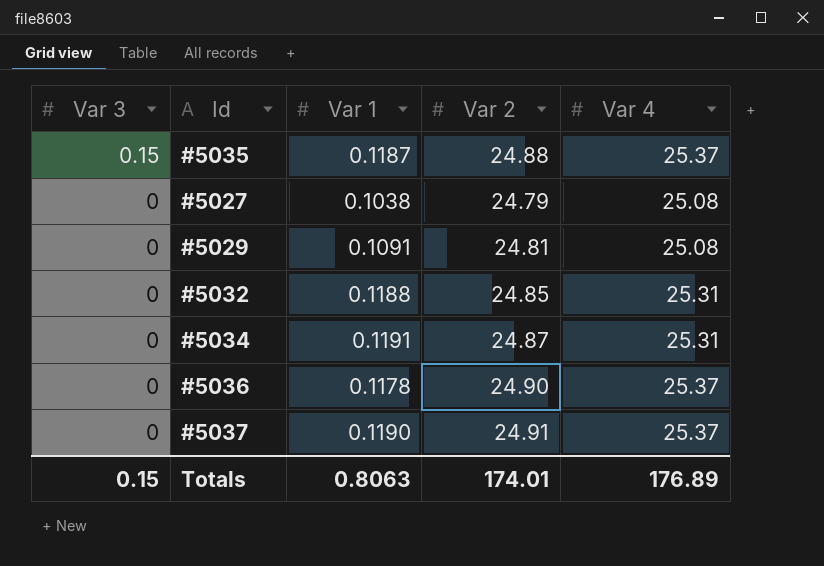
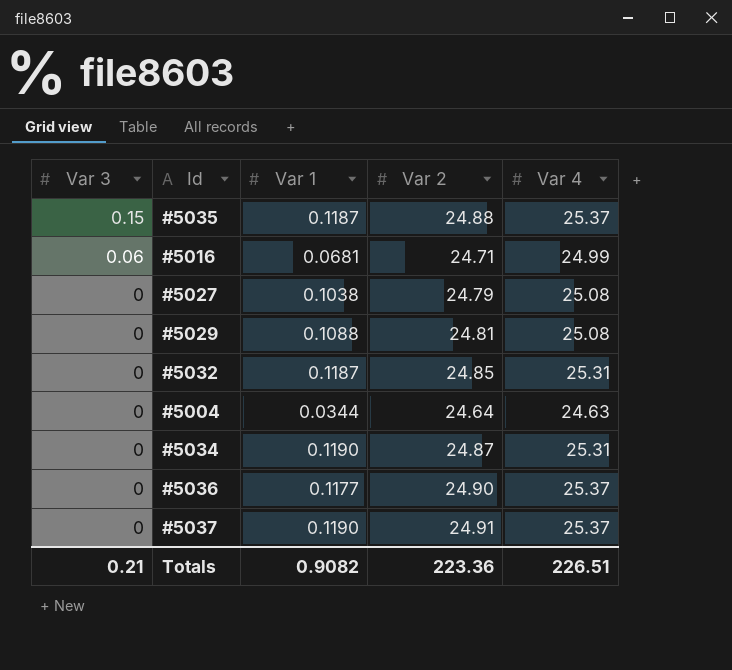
row #5016: none -> 0.06 | 0.0681 | 24.71 | 24.99
#5029 | Var 1: 0.1091 -> 0.1088
#5032 | Var 1: 0.1188 -> 0.1187
row #5004: none -> 0 | 0.0344 | 24.64 | 24.63
#5034 | Var 1: 0.1191 -> 0.1190
#5036 | Var 1: 0.1178 -> 0.1177
Totals | Var 3: 0.15 -> 0.21
Totals | Var 1: 0.8063 -> 0.9082
Totals | Var 2: 174.01 -> 223.36
Totals | Var 4: 176.89 -> 226.51

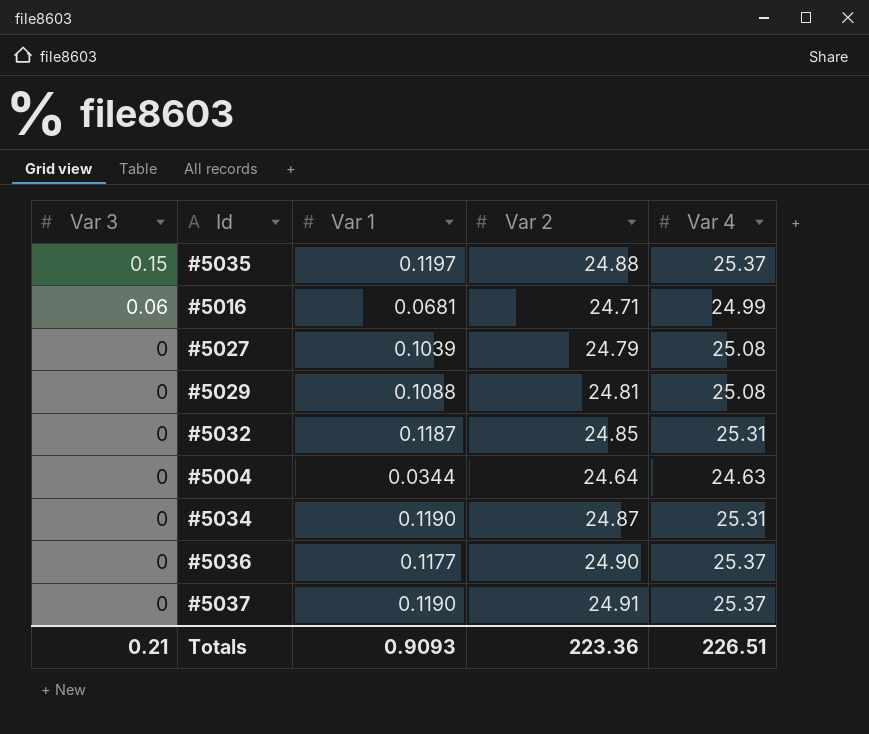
#5035 | Var 1: 0.1187 -> 0.1197
#5027 | Var 1: 0.1038 -> 0.1039
Totals | Var 1: 0.9082 -> 0.9093

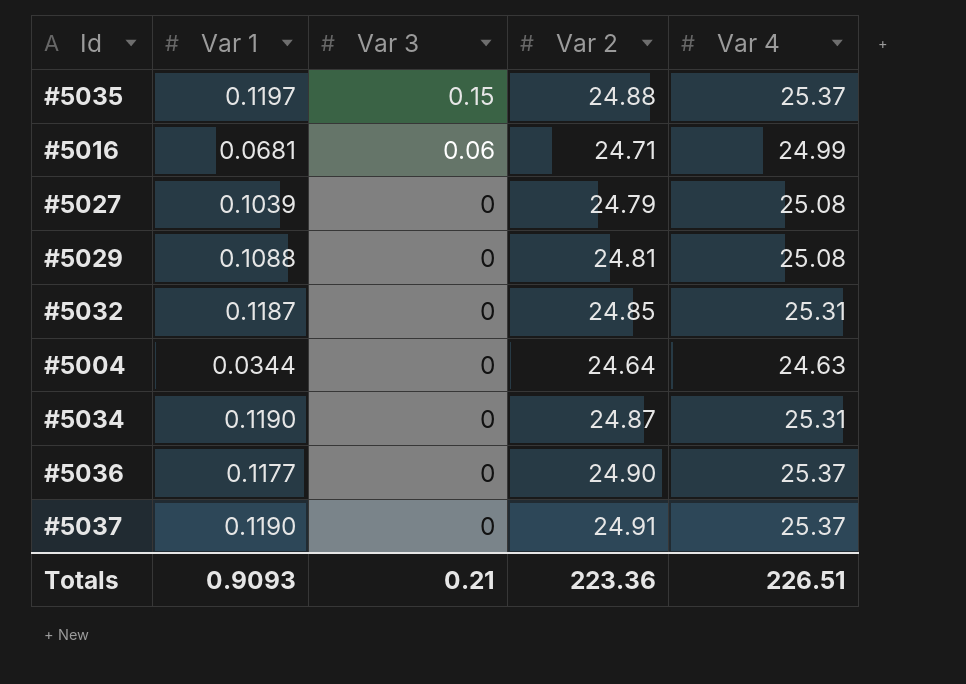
column Var 3 | position: 1 -> 3

